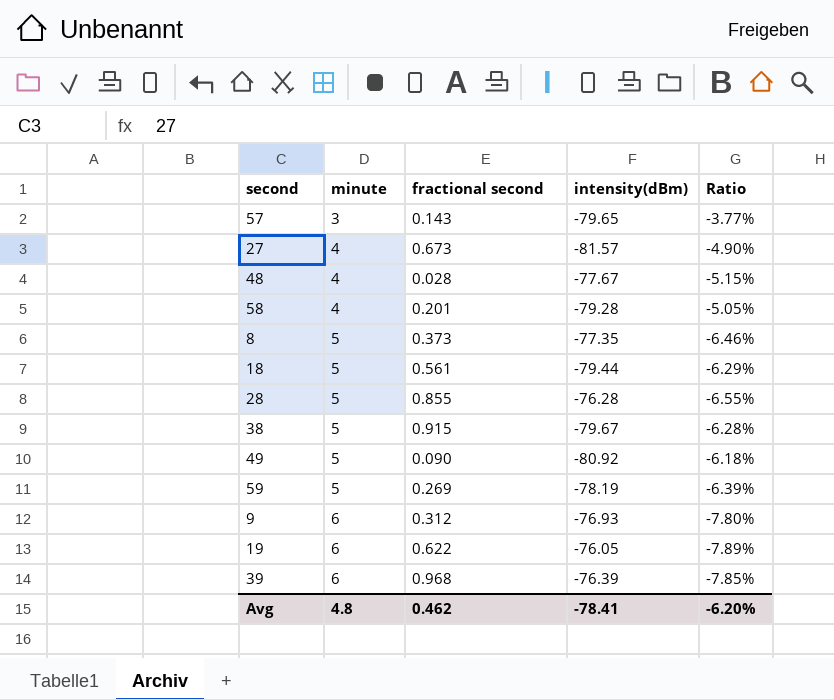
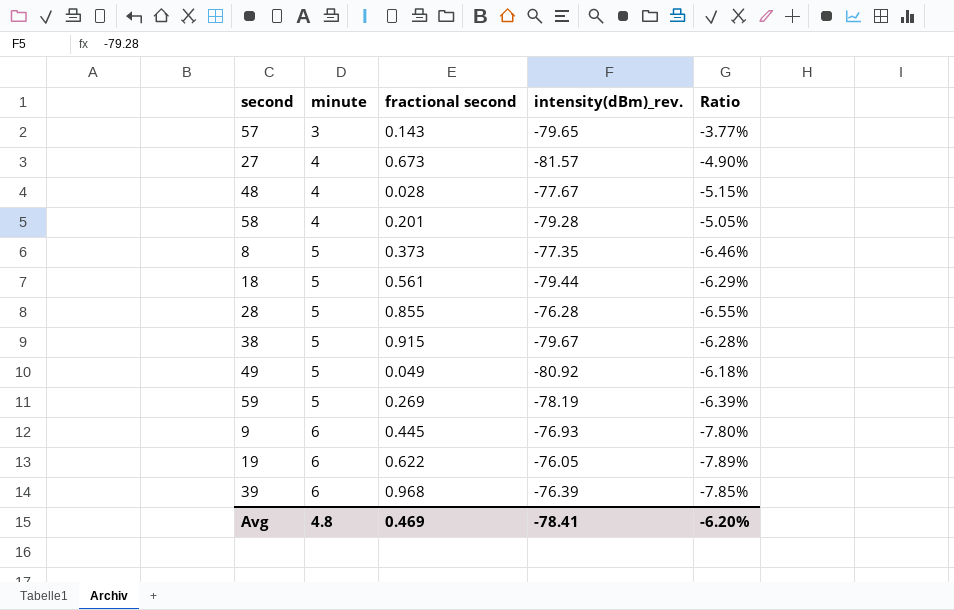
column name: intensity(dBm) -> intensity(dBm)_rev.
49 | fractional second: 0.090 -> 0.049
9 | fractional second: 0.312 -> 0.445
Avg | fractional second: 0.462 -> 0.469

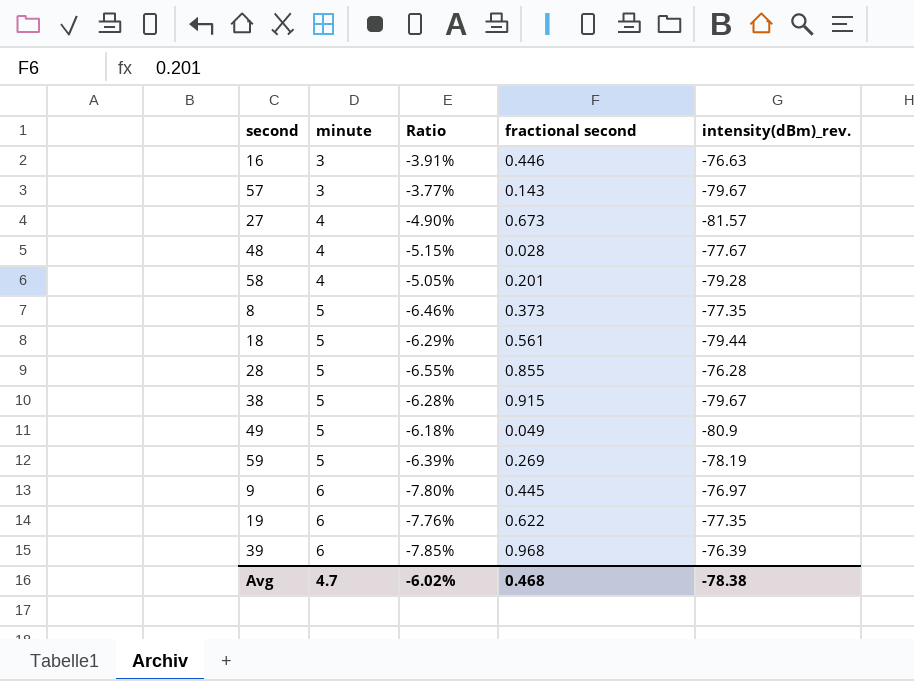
column Ratio | position: 5 -> 3
row 16: none -> 3 | -3.91% | 0.446 | -76.63
57 | intensity(dBm)_rev.: -79.65 -> -79.67
49 | intensity(dBm)_rev.: -80.92 -> -80.9
9 | intensity(dBm)_rev.: -76.93 -> -76.97
19 | Ratio: -7.89% -> -7.76%
19 | intensity(dBm)_rev.: -76.05 -> -77.35
Avg | minute: 4.8 -> 4.7
Avg | Ratio: -6.20% -> -6.02%
Avg | fractional second: 0.469 -> 0.468
Avg | intensity(dBm)_rev.: -78.41 -> -78.38

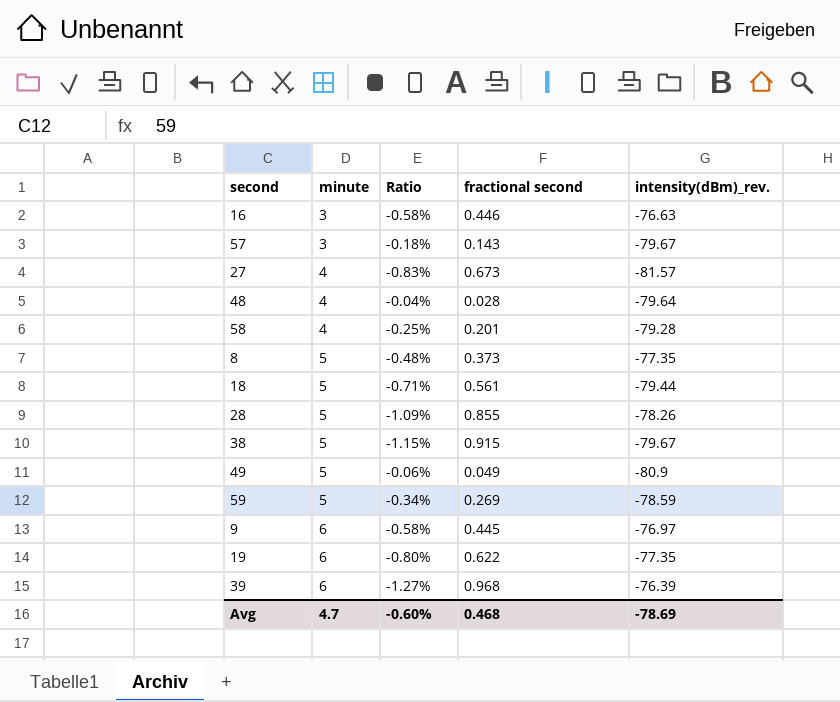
column Ratio | formula: [minute] / [intensity(dBm)_rev.] -> [fractional second] / [intensity(dBm)_rev.]
48 | intensity(dBm)_rev.: -77.67 -> -79.64
28 | intensity(dBm)_rev.: -76.28 -> -78.26
59 | intensity(dBm)_rev.: -78.19 -> -78.59
Avg | Ratio: -6.02% -> -0.60%
Avg | intensity(dBm)_rev.: -78.38 -> -78.69

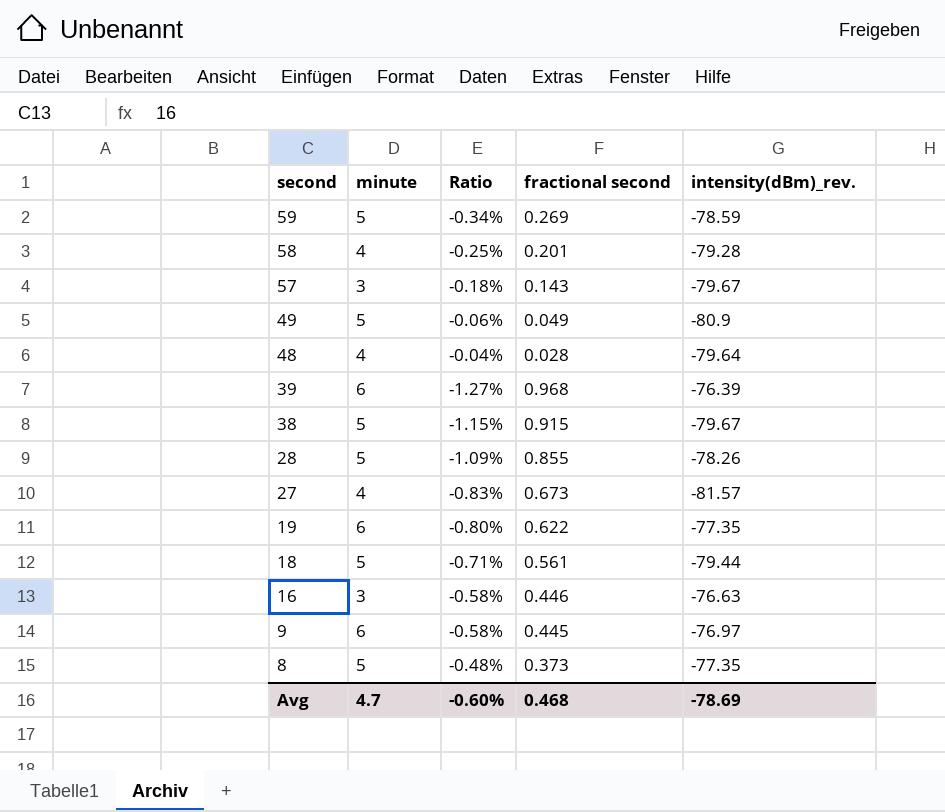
row order: minute ascending -> second descending

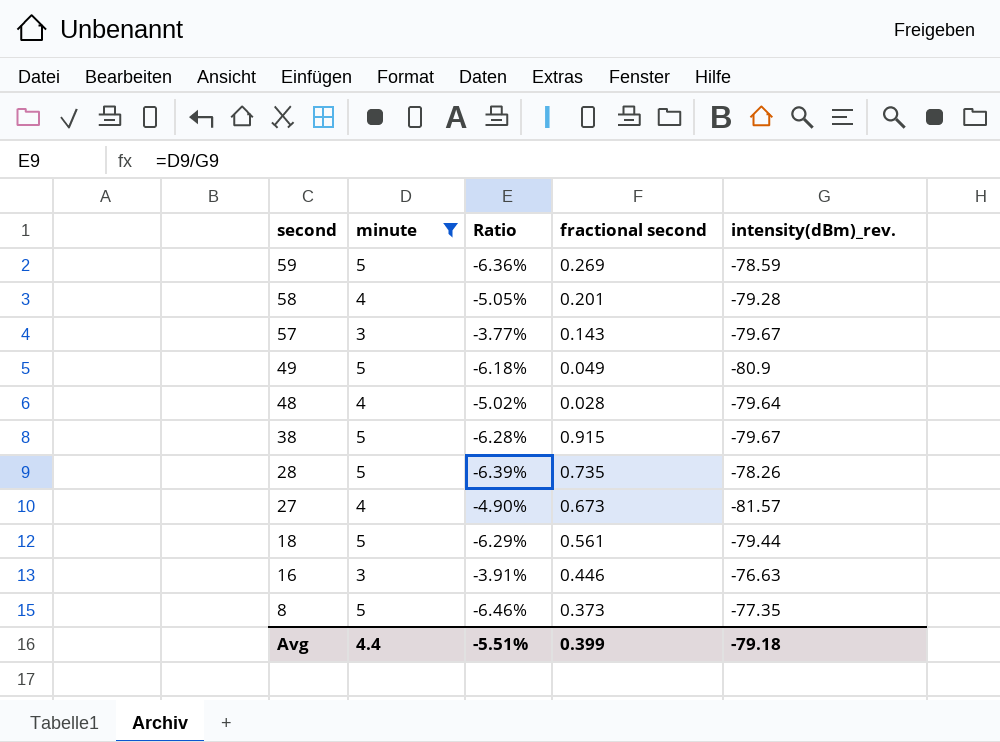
filter: none -> minute != 6
column Ratio | formula: [fractional second] / [intensity(dBm)_rev.] -> [minute] / [intensity(dBm)_rev.]
28 | fractional second: 0.855 -> 0.735
Avg | minute: 4.7 -> 4.4
Avg | Ratio: -0.60% -> -5.51%
Avg | fractional second: 0.468 -> 0.399
Avg | intensity(dBm)_rev.: -78.69 -> -79.18

